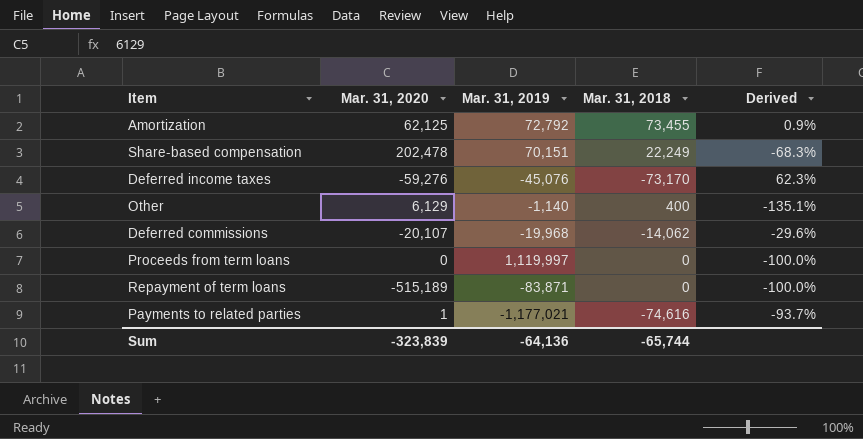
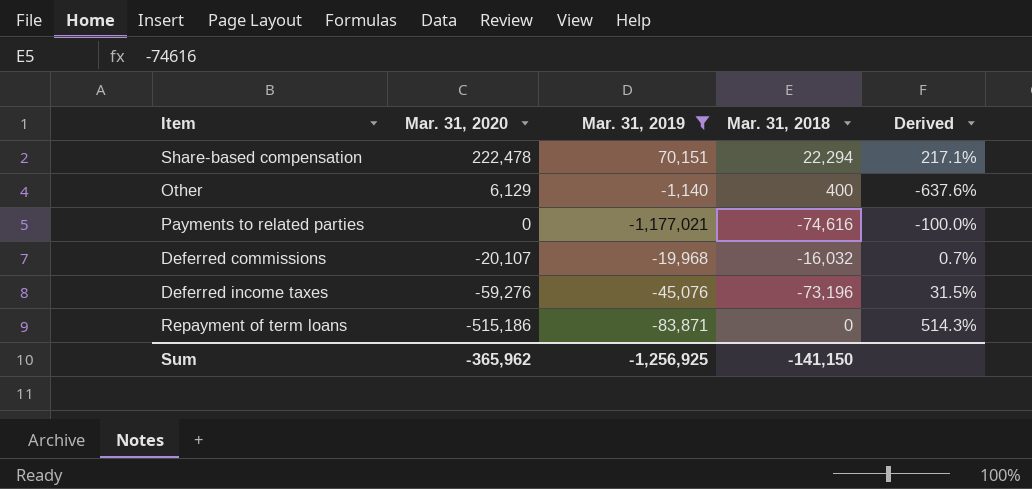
filter: none -> Mar. 31, 2019 <= 70,151
row order: none -> Mar. 31, 2020 descending
column Derived | formula: ([Mar. 31, 2018] - [Mar. 31, 2019]) / [Mar. 31, 2019] -> ([Mar. 31, 2020] - [Mar. 31, 2019]) / [Mar. 31, 2019]
Share-based compensation | Mar. 31, 2020: 202,478 -> 222,478
Share-based compensation | Mar. 31, 2018: 22,249 -> 22,294
Payments to related parties | Mar. 31, 2020: 1 -> 0
Deferred commissions | Mar. 31, 2018: -14,062 -> -16,032
Deferred income taxes | Mar. 31, 2018: -73,170 -> -73,196
Repayment of term loans | Mar. 31, 2020: -515,189 -> -515,186
Sum | Mar. 31, 2020: -323,839 -> -365,962
Sum | Mar. 31, 2019: -64,136 -> -1,256,925
Sum | Mar. 31, 2018: -65,744 -> -141,150

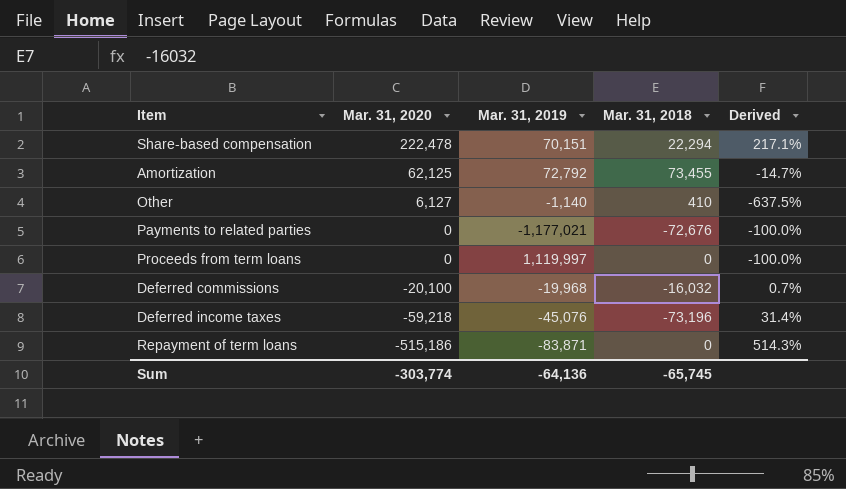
filter: Mar. 31, 2019 <= 70,151 -> none
Other | Mar. 31, 2020: 6,129 -> 6,127
Other | Mar. 31, 2018: 400 -> 410
Other | Derived: -637.6% -> -637.5%
Payments to related parties | Mar. 31, 2018: -74,616 -> -72,676
Deferred commissions | Mar. 31, 2020: -20,107 -> -20,100
Deferred income taxes | Mar. 31, 2020: -59,276 -> -59,218
Deferred income taxes | Derived: 31.5% -> 31.4%
Sum | Mar. 31, 2020: -365,962 -> -303,774
Sum | Mar. 31, 2019: -1,256,925 -> -64,136
Sum | Mar. 31, 2018: -141,150 -> -65,745

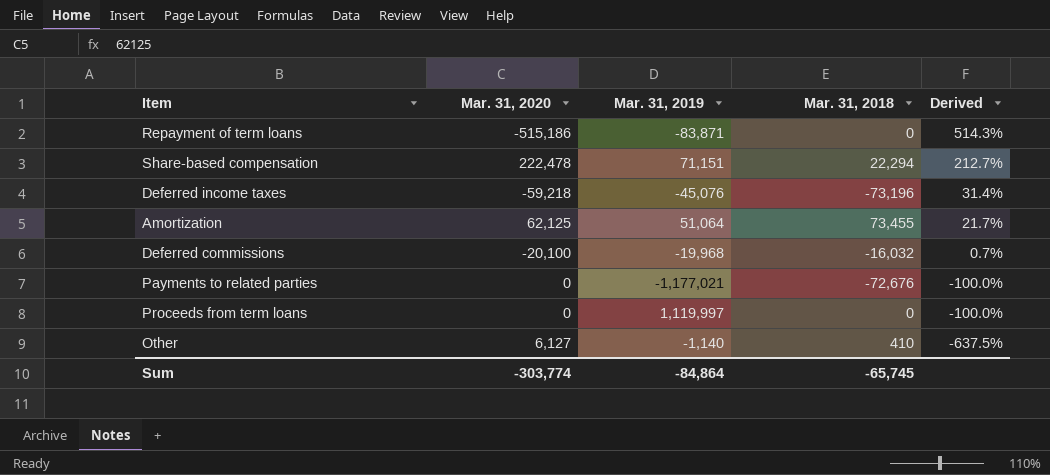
row order: Mar. 31, 2020 descending -> Derived descending
Share-based compensation | Mar. 31, 2019: 70,151 -> 71,151
Share-based compensation | Derived: 217.1% -> 212.7%
Amortization | Mar. 31, 2019: 72,792 -> 51,064
Amortization | Derived: -14.7% -> 21.7%
Sum | Mar. 31, 2019: -64,136 -> -84,864

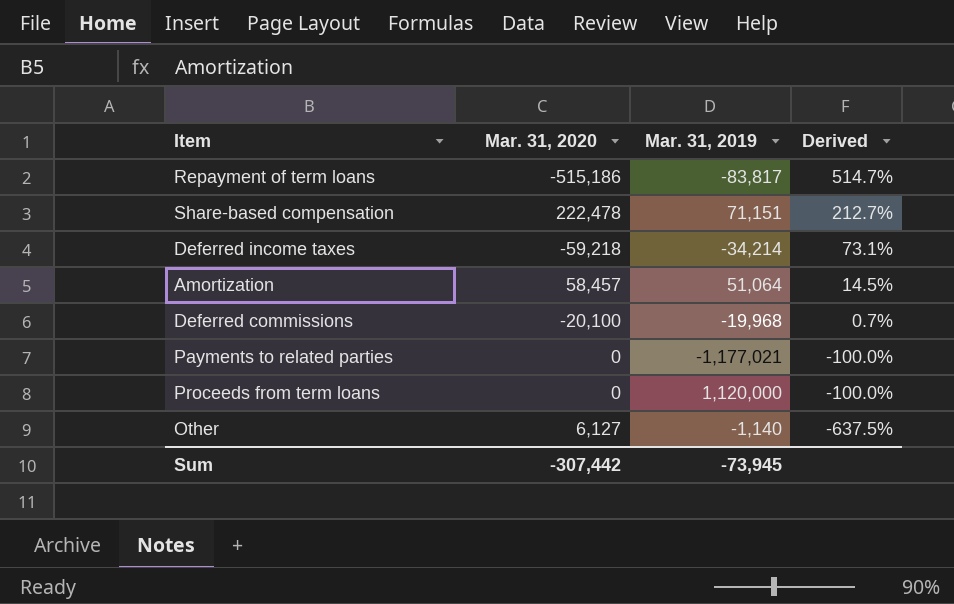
column Mar. 31, 2018 | position: 4 -> none
Repayment of term loans | Mar. 31, 2019: -83,871 -> -83,817
Repayment of term loans | Derived: 514.3% -> 514.7%
Deferred income taxes | Mar. 31, 2019: -45,076 -> -34,214
Deferred income taxes | Derived: 31.4% -> 73.1%
Amortization | Mar. 31, 2020: 62,125 -> 58,457
Amortization | Derived: 21.7% -> 14.5%
Proceeds from term loans | Mar. 31, 2019: 1,119,997 -> 1,120,000
Sum | Mar. 31, 2020: -303,774 -> -307,442
Sum | Mar. 31, 2019: -84,864 -> -73,945

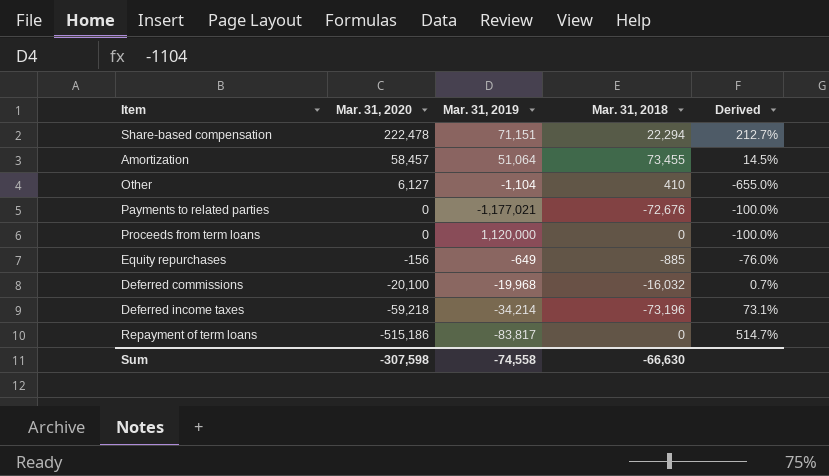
row order: Derived descending -> Mar. 31, 2020 descending
column Mar. 31, 2018 | position: none -> 4
Other | Mar. 31, 2019: -1,140 -> -1,104
Other | Derived: -637.5% -> -655.0%
row Equity repurchases: none -> -156 | -649 | -885 | -76.0%
Sum | Mar. 31, 2020: -307,442 -> -307,598
Sum | Mar. 31, 2019: -73,945 -> -74,558

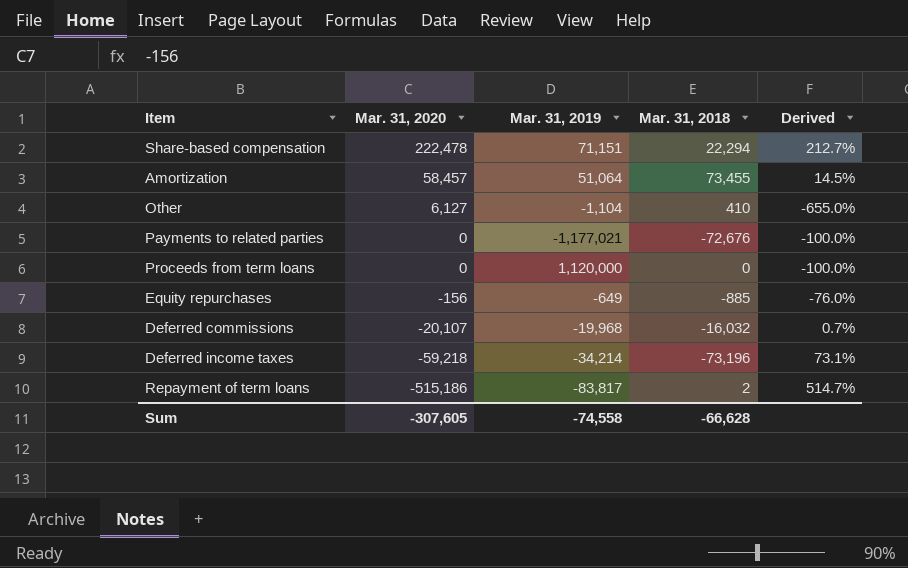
Deferred commissions | Mar. 31, 2020: -20,100 -> -20,107
Repayment of term loans | Mar. 31, 2018: 0 -> 2
Sum | Mar. 31, 2020: -307,598 -> -307,605
Sum | Mar. 31, 2018: -66,630 -> -66,628

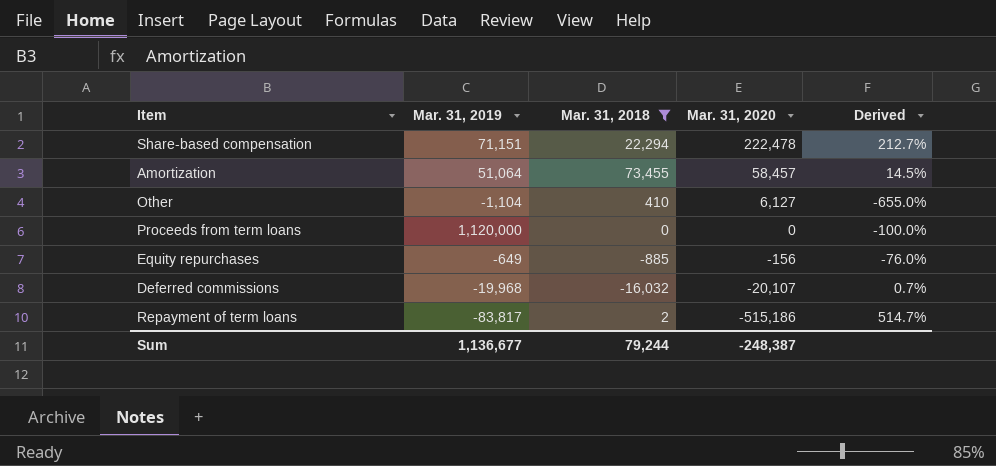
filter: none -> Mar. 31, 2018 >= -16,032
column Mar. 31, 2020 | position: 2 -> 4
Sum | Mar. 31, 2019: -74,558 -> 1,136,677
Sum | Mar. 31, 2018: -66,628 -> 79,244
Sum | Mar. 31, 2020: -307,605 -> -248,387

